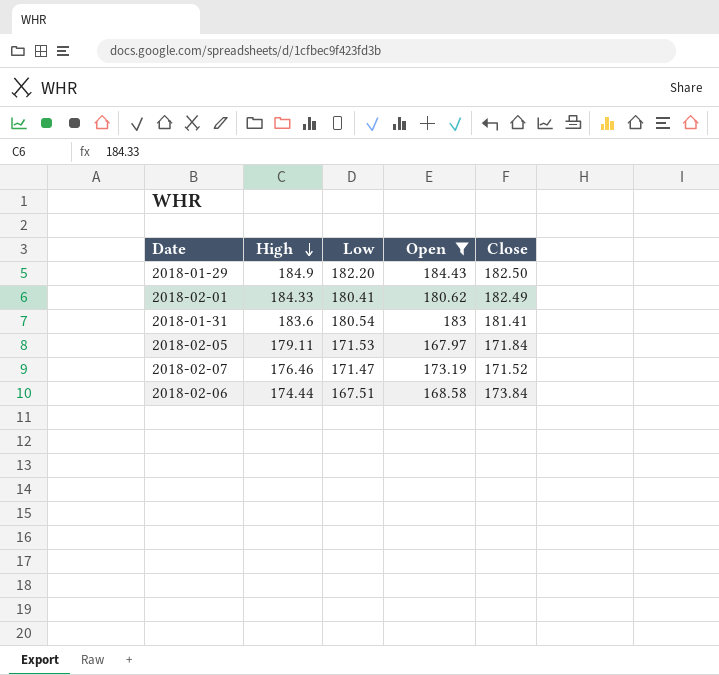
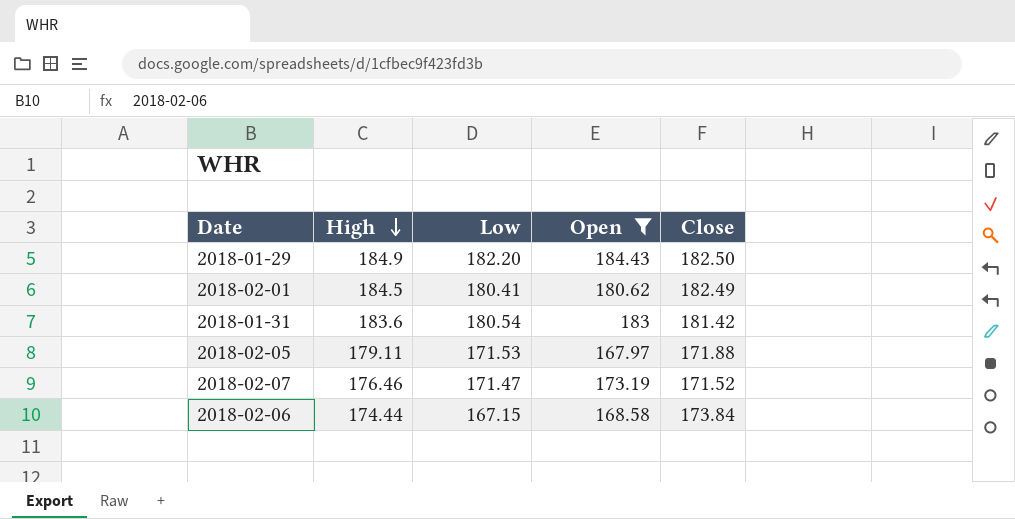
2018-02-01 | High: 184.33 -> 184.5
2018-01-31 | Close: 181.41 -> 181.42
2018-02-05 | Close: 171.84 -> 171.88
2018-02-06 | Low: 167.51 -> 167.15

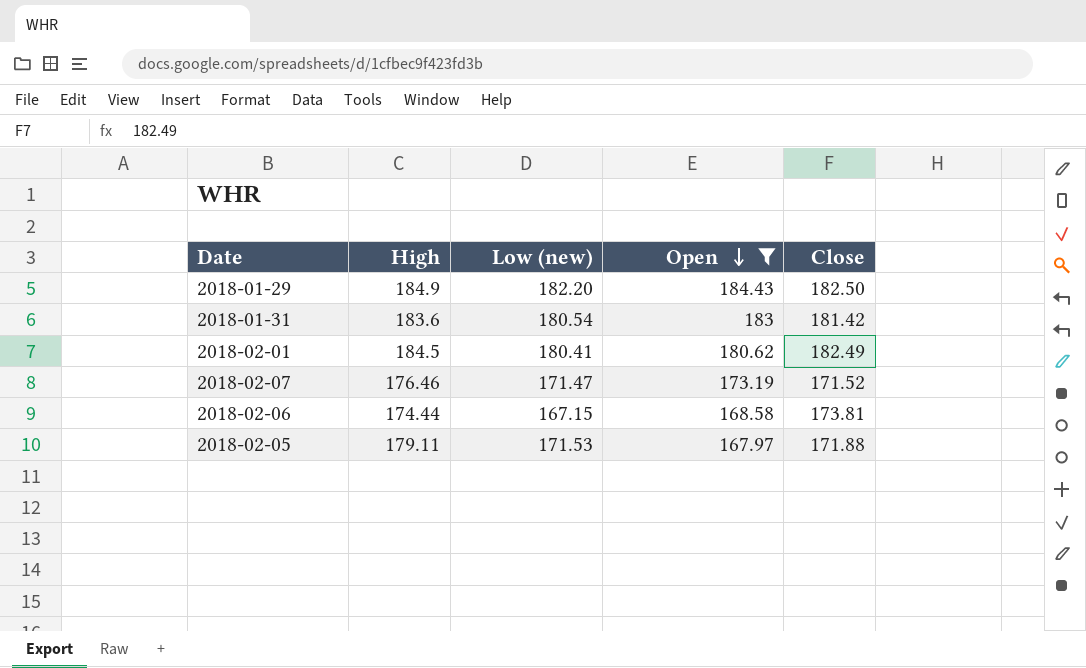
row order: High descending -> Open descending
column name: Low -> Low (new)
2018-02-06 | Close: 173.84 -> 173.81

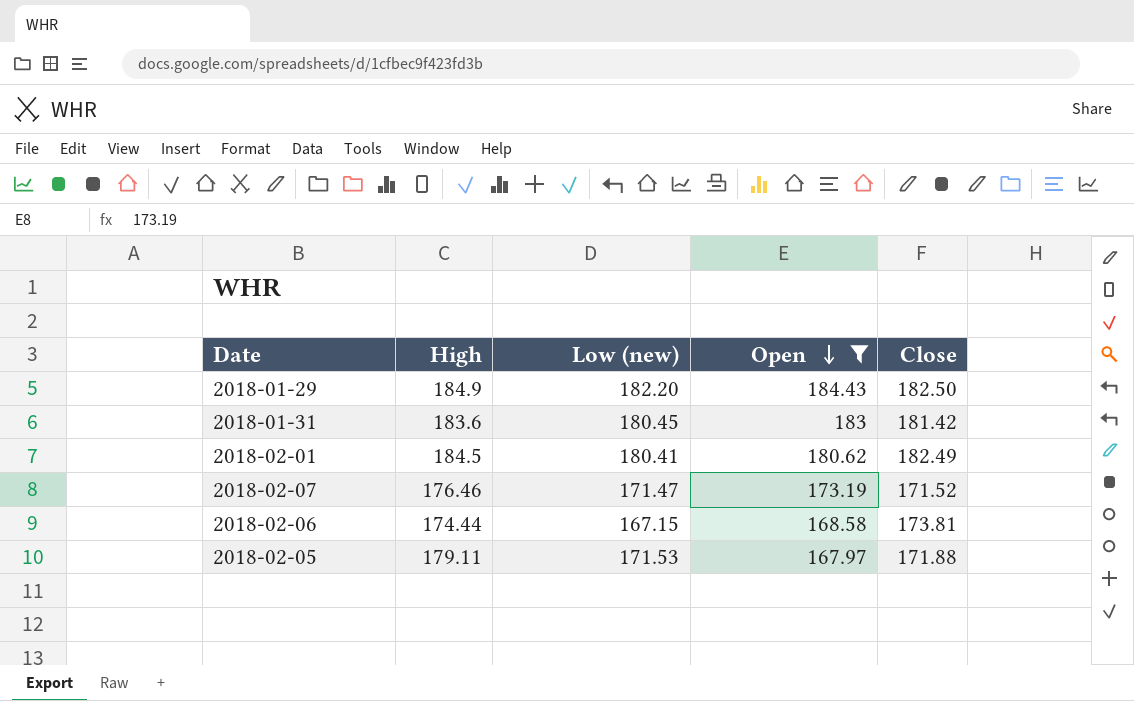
2018-01-31 | Low (new): 180.54 -> 180.45

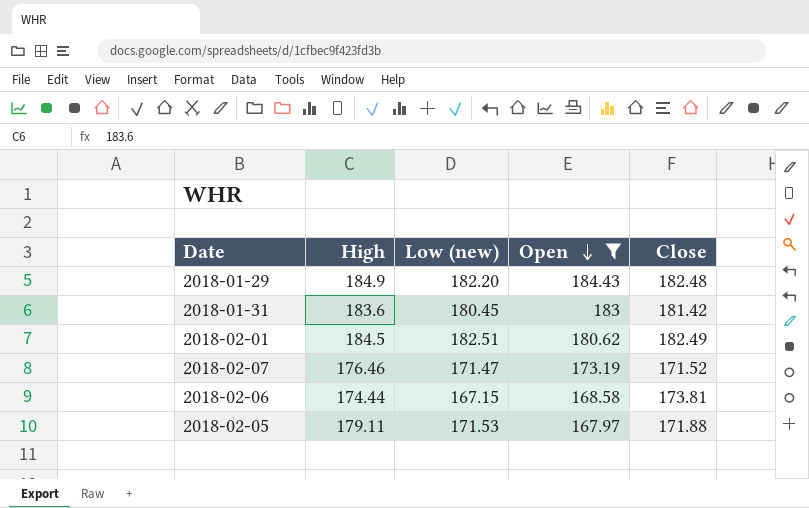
2018-01-29 | Close: 182.50 -> 182.48
2018-02-01 | Low (new): 180.41 -> 182.51

